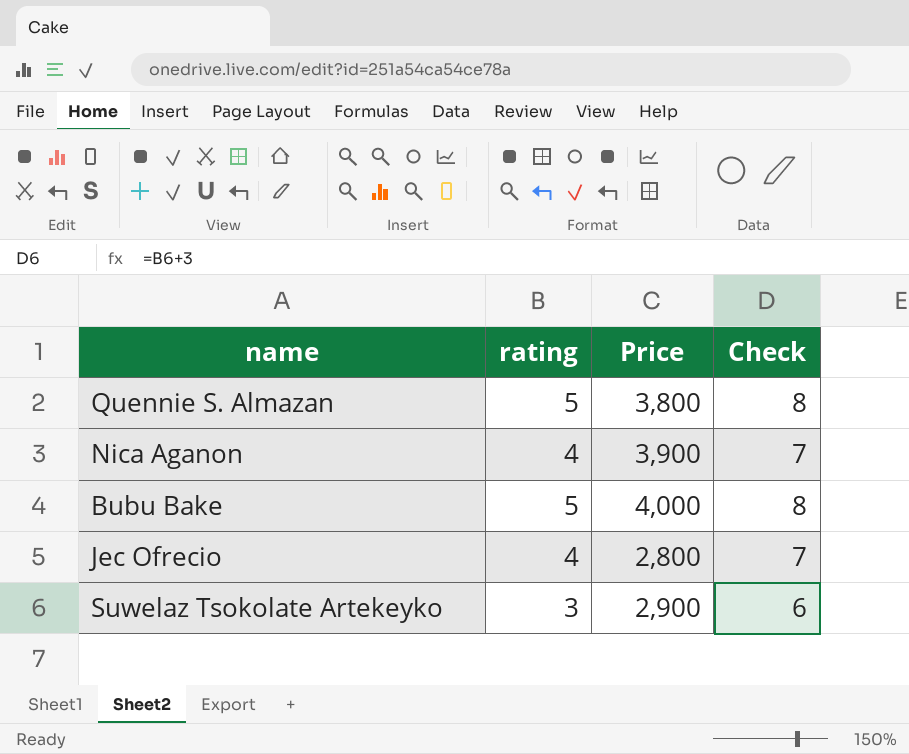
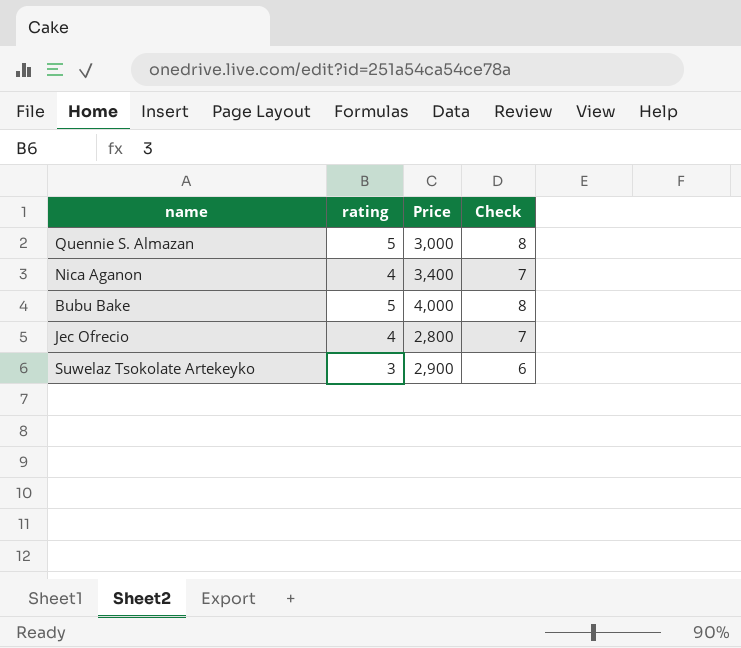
Quennie S. Almazan | Price: 3,800 -> 3,000
Nica Aganon | Price: 3,900 -> 3,400

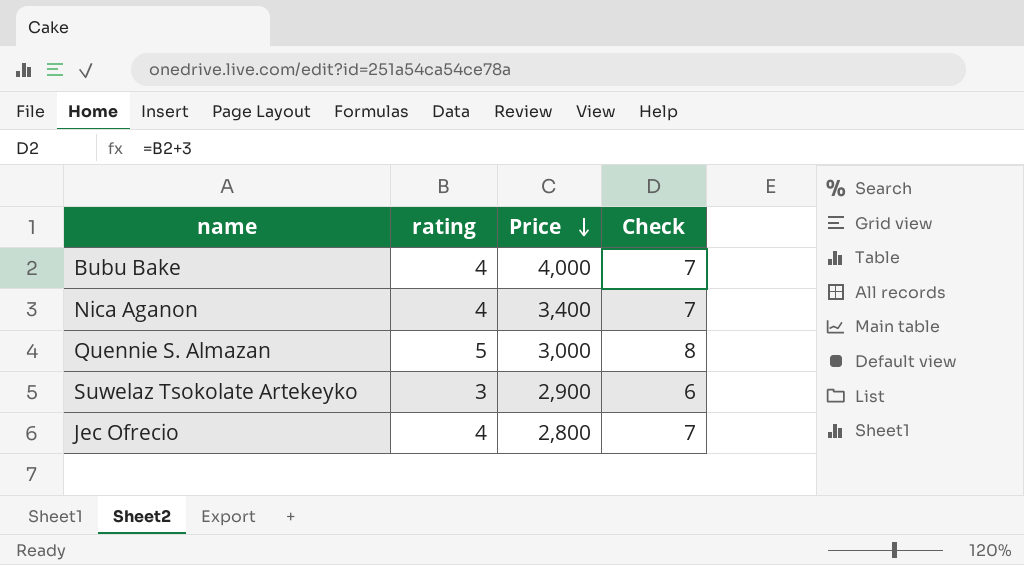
row order: none -> Price descending
Bubu Bake | rating: 5 -> 4
Bubu Bake | Check: 8 -> 7

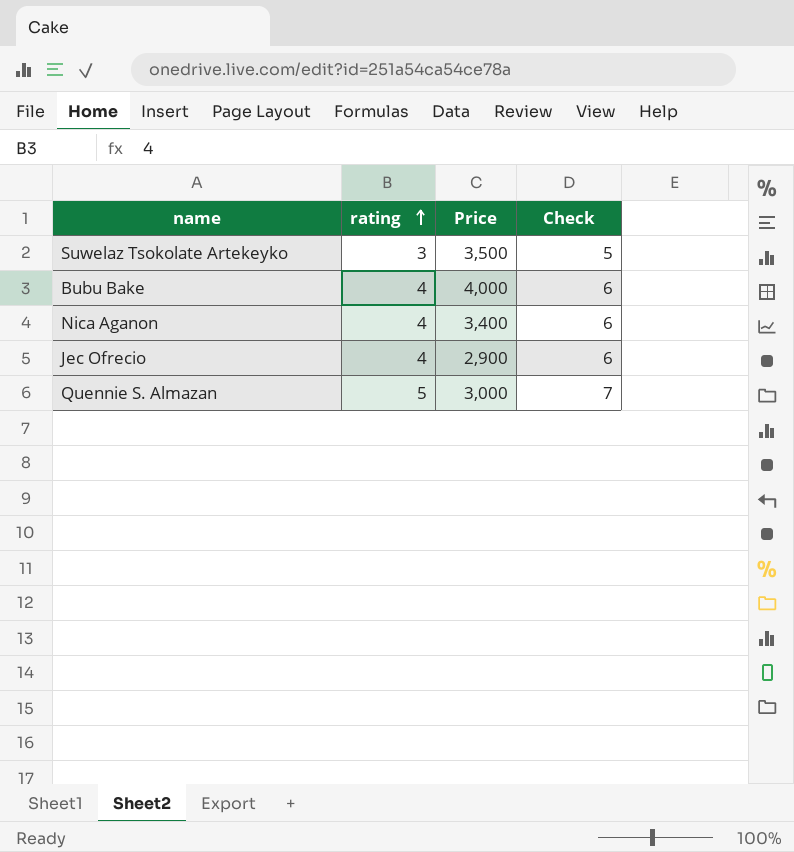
row order: Price descending -> rating ascending
column Check | formula: [rating] + 3 -> [rating] + 2
Suwelaz Tsokolate Artekeyko | Price: 2,900 -> 3,500
Jec Ofrecio | Price: 2,800 -> 2,900

